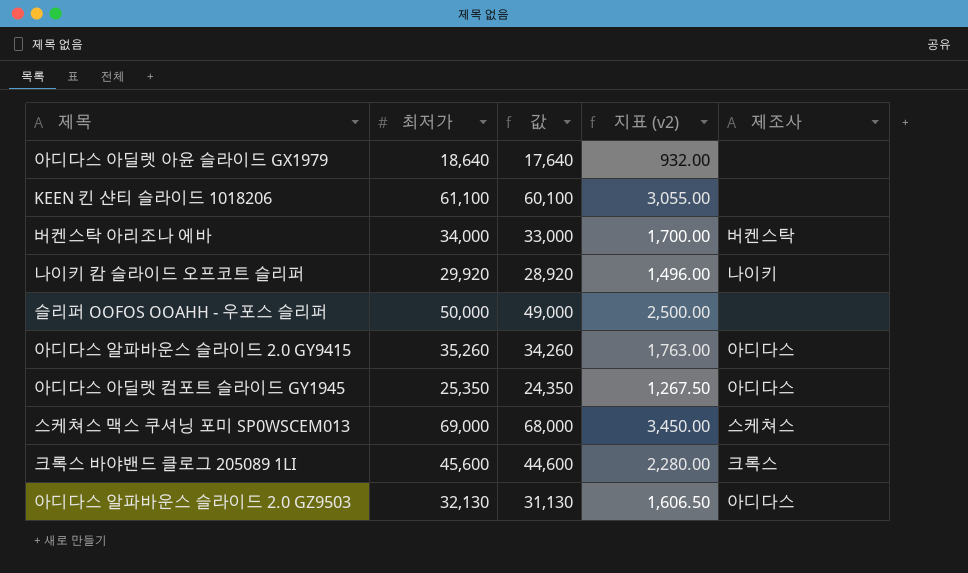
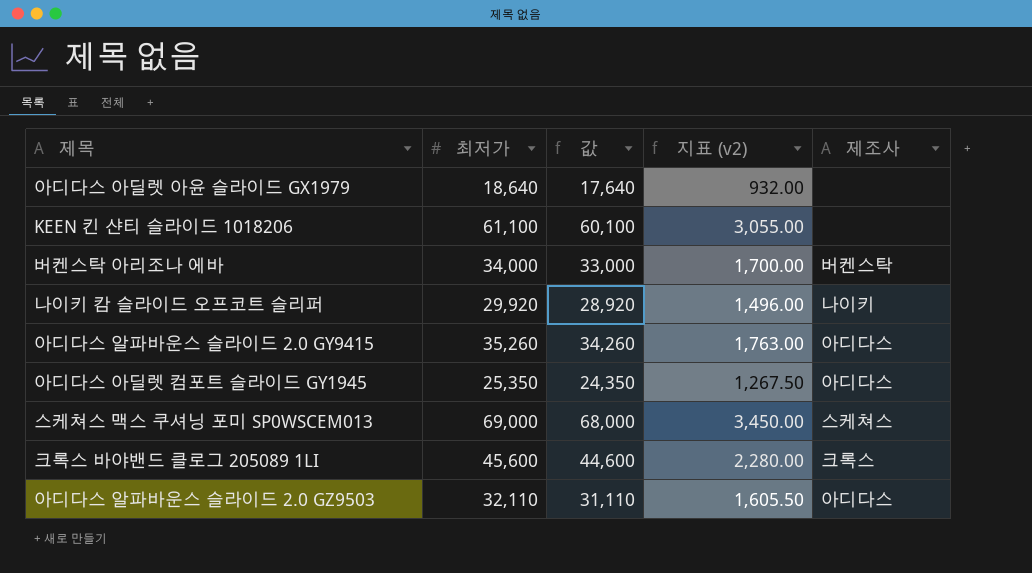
row 슬리퍼 OOFOS OOAHH - 우포스 슬리퍼: 50,000 | 49,000 | 2,500.00 | none -> none
아디다스 알파바운스 슬라이드 2.0 GZ9503 | 최저가: 32,130 -> 32,110
아디다스 알파바운스 슬라이드 2.0 GZ9503 | 값: 31,130 -> 31,110
아디다스 알파바운스 슬라이드 2.0 GZ9503 | 지표 (v2): 1,606.50 -> 1,605.50

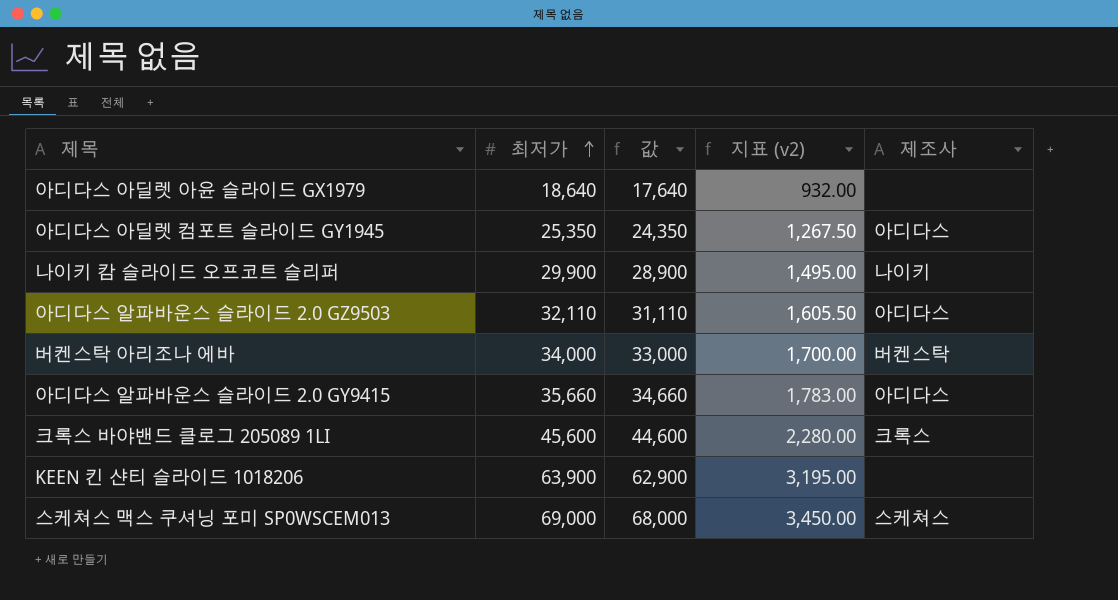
row order: none -> 최저가 ascending
나이키 캄 슬라이드 오프코트 슬리퍼 | 최저가: 29,920 -> 29,900
나이키 캄 슬라이드 오프코트 슬리퍼 | 값: 28,920 -> 28,900
나이키 캄 슬라이드 오프코트 슬리퍼 | 지표 (v2): 1,496.00 -> 1,495.00
아디다스 알파바운스 슬라이드 2.0 GY9415 | 최저가: 35,260 -> 35,660
아디다스 알파바운스 슬라이드 2.0 GY9415 | 값: 34,260 -> 34,660
아디다스 알파바운스 슬라이드 2.0 GY9415 | 지표 (v2): 1,763.00 -> 1,783.00
KEEN 킨 샨티 슬라이드 1018206 | 최저가: 61,100 -> 63,900
KEEN 킨 샨티 슬라이드 1018206 | 값: 60,100 -> 62,900
KEEN 킨 샨티 슬라이드 1018206 | 지표 (v2): 3,055.00 -> 3,195.00

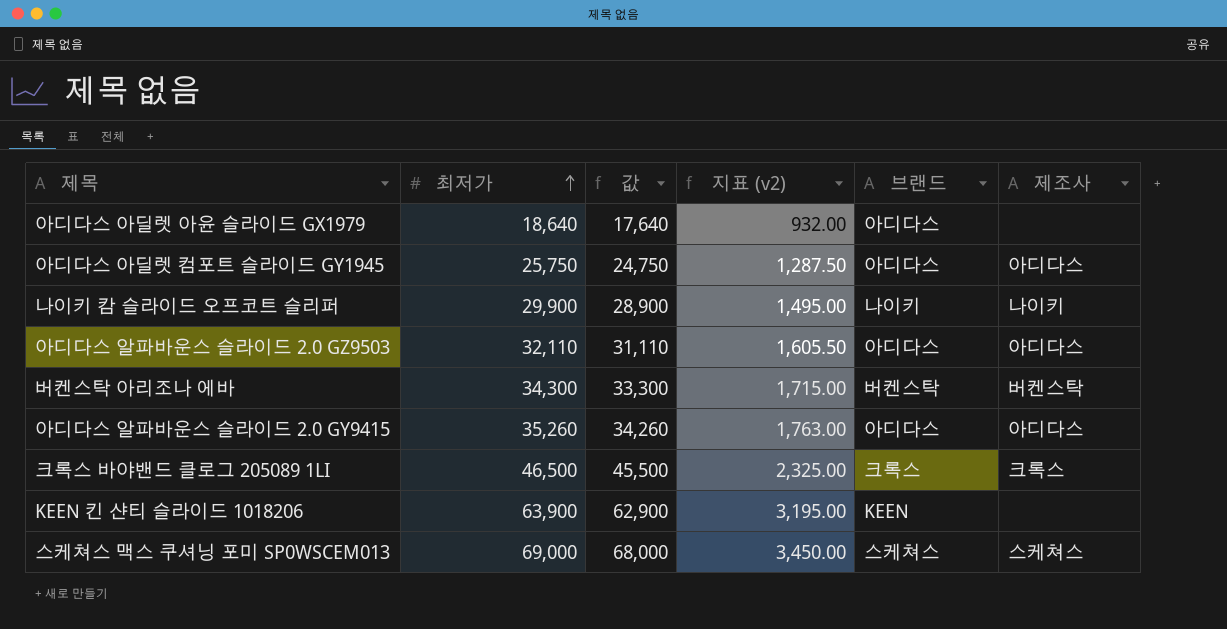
column 브랜드 | position: none -> 5
아디다스 아딜렛 컴포트 슬라이드 GY1945 | 최저가: 25,350 -> 25,750
아디다스 아딜렛 컴포트 슬라이드 GY1945 | 값: 24,350 -> 24,750
아디다스 아딜렛 컴포트 슬라이드 GY1945 | 지표 (v2): 1,267.50 -> 1,287.50
버켄스탁 아리조나 에바 | 최저가: 34,000 -> 34,300
버켄스탁 아리조나 에바 | 값: 33,000 -> 33,300
버켄스탁 아리조나 에바 | 지표 (v2): 1,700.00 -> 1,715.00
아디다스 알파바운스 슬라이드 2.0 GY9415 | 최저가: 35,660 -> 35,260
아디다스 알파바운스 슬라이드 2.0 GY9415 | 값: 34,660 -> 34,260
아디다스 알파바운스 슬라이드 2.0 GY9415 | 지표 (v2): 1,783.00 -> 1,763.00
크록스 바야밴드 클로그 205089 1LI | 최저가: 45,600 -> 46,500
크록스 바야밴드 클로그 205089 1LI | 값: 44,600 -> 45,500
크록스 바야밴드 클로그 205089 1LI | 지표 (v2): 2,280.00 -> 2,325.00

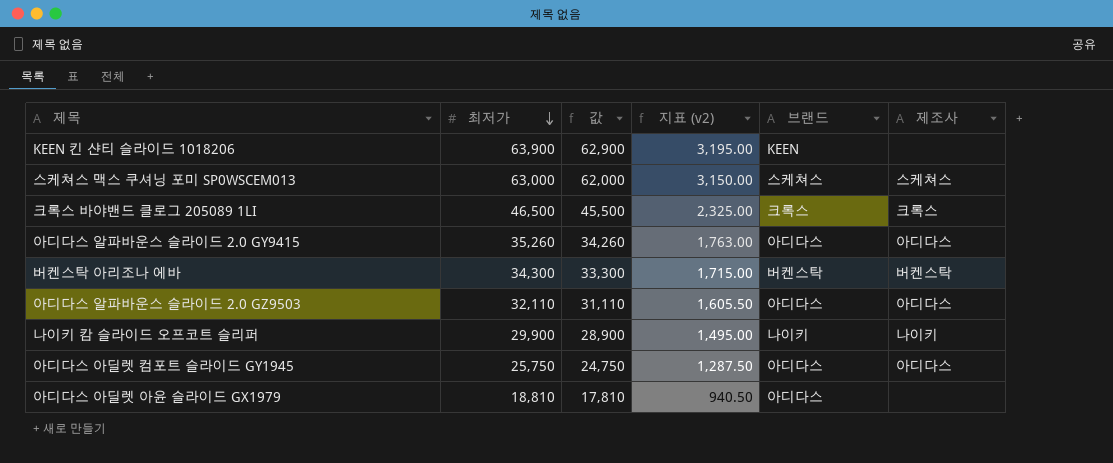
row order: 최저가 ascending -> 최저가 descending
스케쳐스 맥스 쿠셔닝 포미 SP0WSCEM013 | 최저가: 69,000 -> 63,000
스케쳐스 맥스 쿠셔닝 포미 SP0WSCEM013 | 값: 68,000 -> 62,000
스케쳐스 맥스 쿠셔닝 포미 SP0WSCEM013 | 지표 (v2): 3,450.00 -> 3,150.00
아디다스 아딜렛 아윤 슬라이드 GX1979 | 최저가: 18,640 -> 18,810
아디다스 아딜렛 아윤 슬라이드 GX1979 | 값: 17,640 -> 17,810
아디다스 아딜렛 아윤 슬라이드 GX1979 | 지표 (v2): 932.00 -> 940.50

